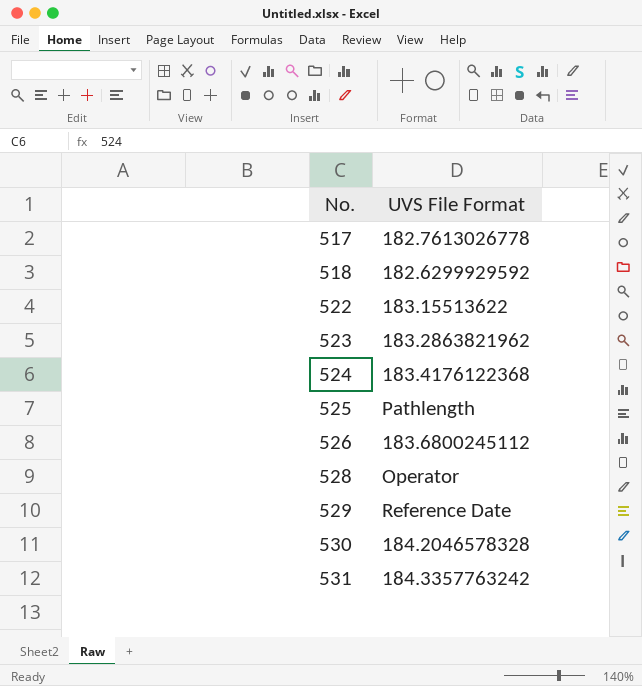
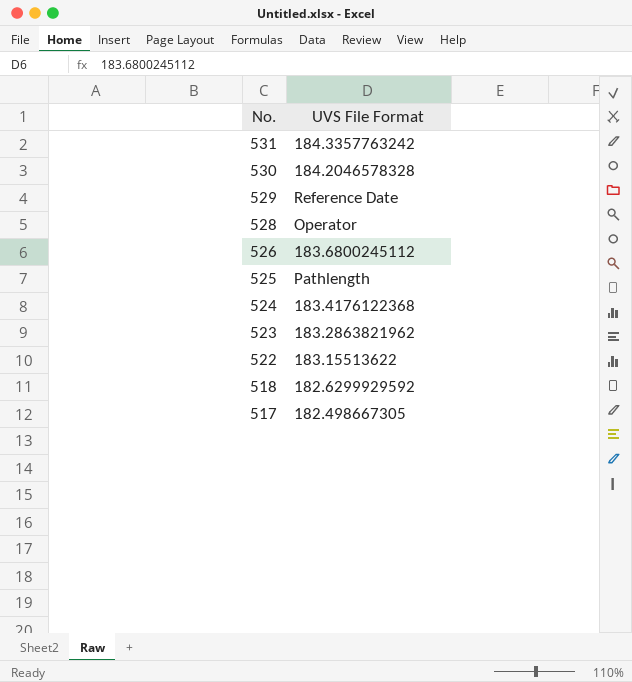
row order: No. ascending -> No. descending
517 | UVS File Format: 182.7613026778 -> 182.498667305

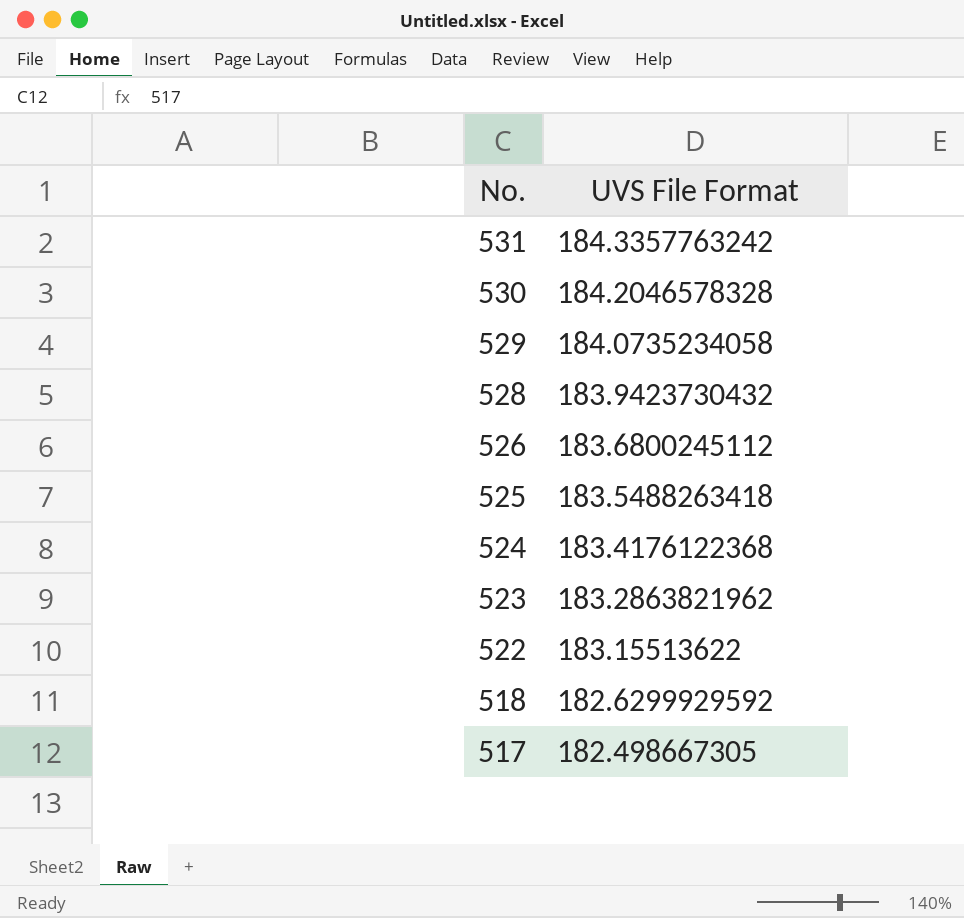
529 | UVS File Format: Reference Date -> 184.0735234058
528 | UVS File Format: Operator -> 183.9423730432
525 | UVS File Format: Pathlength -> 183.5488263418

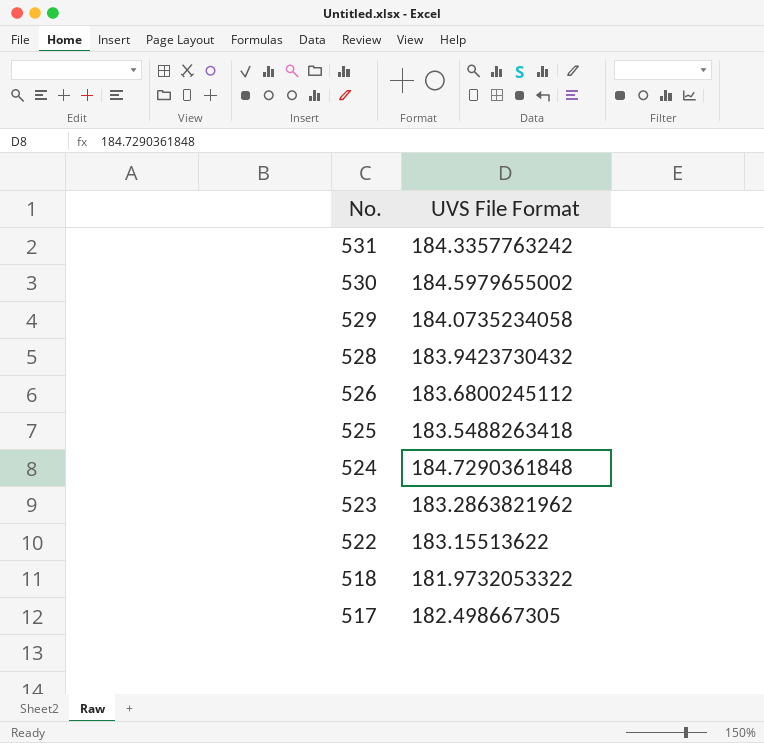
530 | UVS File Format: 184.2046578328 -> 184.5979655002
524 | UVS File Format: 183.4176122368 -> 184.7290361848
518 | UVS File Format: 182.6299929592 -> 181.9732053322

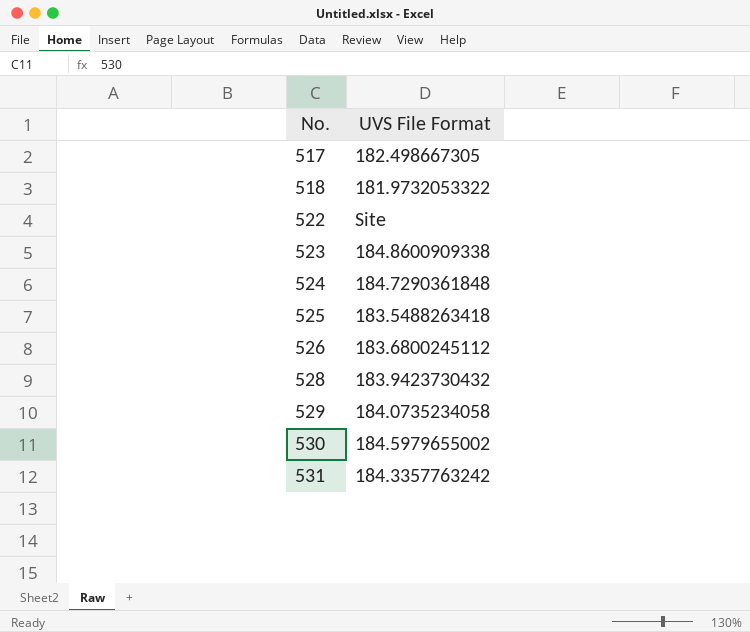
row order: No. descending -> No. ascending
522 | UVS File Format: 183.15513622 -> Site
523 | UVS File Format: 183.2863821962 -> 184.8600909338

